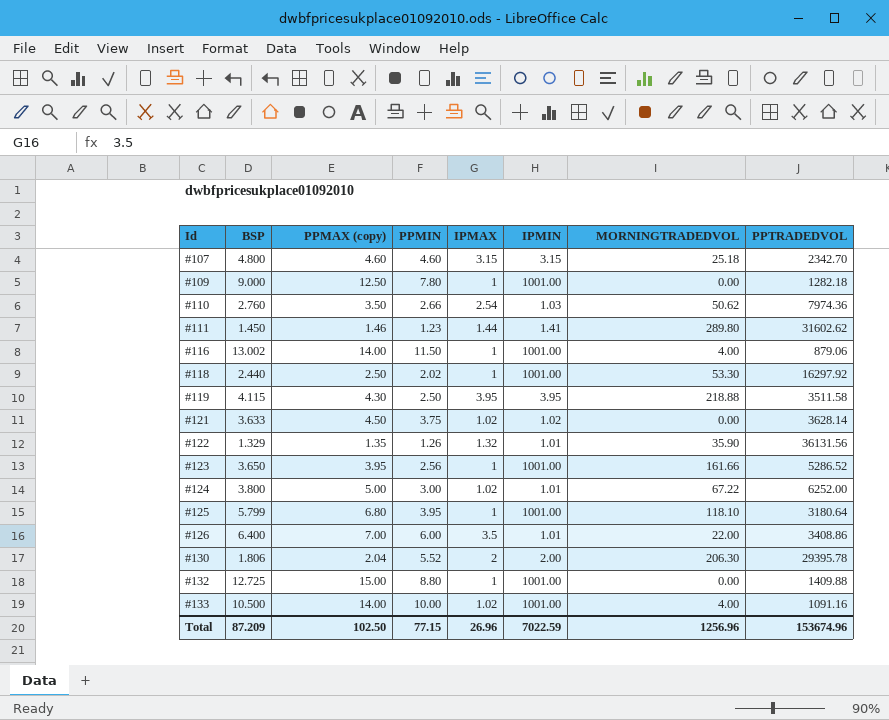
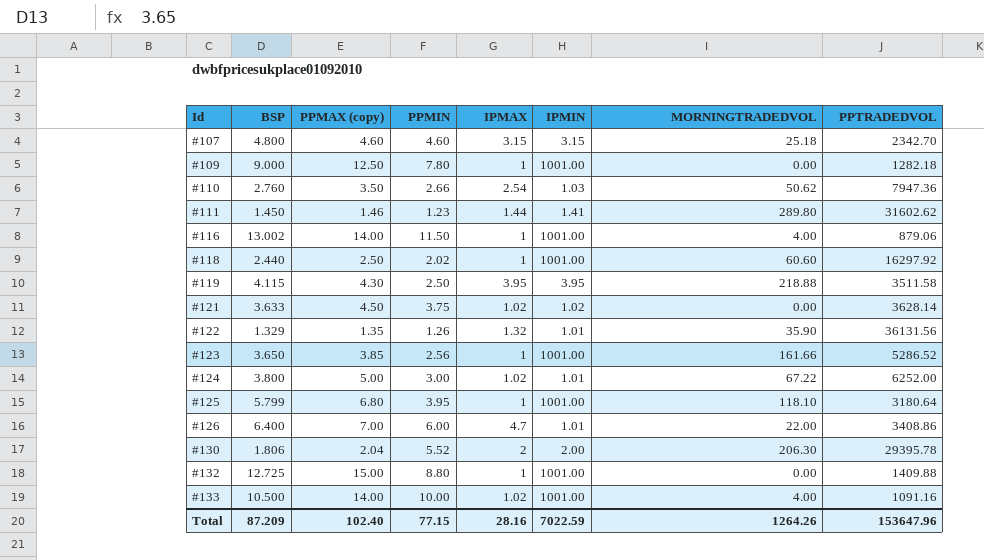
#110 | PPTRADEDVOL: 7974.36 -> 7947.36
#118 | MORNINGTRADEDVOL: 53.30 -> 60.60
#123 | PPMAX (copy): 3.95 -> 3.85
#126 | IPMAX: 3.5 -> 4.7
Total | PPMAX (copy): 102.50 -> 102.40
Total | IPMAX: 26.96 -> 28.16
Total | MORNINGTRADEDVOL: 1256.96 -> 1264.26
Total | PPTRADEDVOL: 153674.96 -> 153647.96

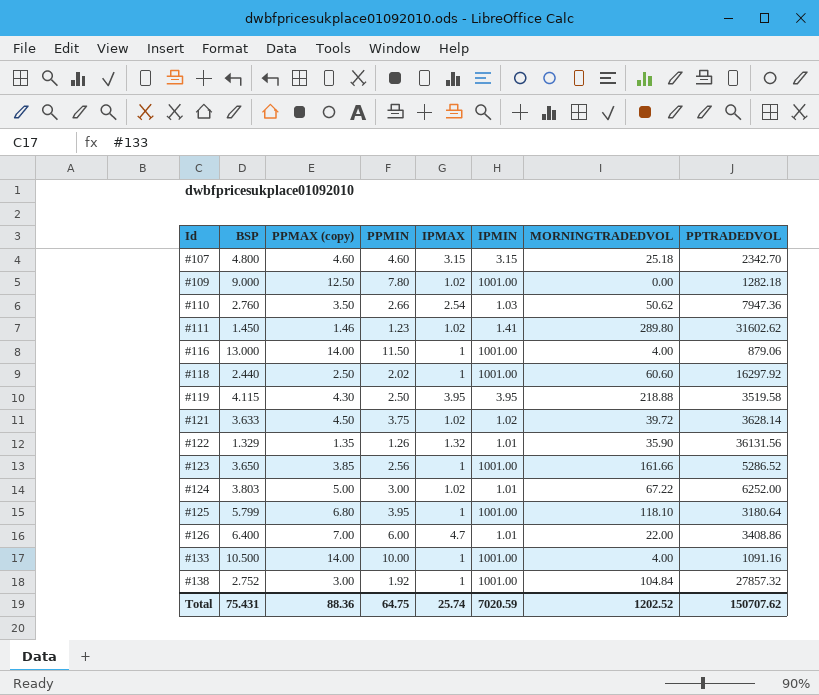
row #130: 1.806 | 2.04 | 5.52 | 2 | 2.00 | 206.30 | 29395.78 -> none
row #132: 12.725 | 15.00 | 8.80 | 1 | 1001.00 | 0.00 | 1409.88 -> none
#109 | IPMAX: 1 -> 1.02
#111 | IPMAX: 1.44 -> 1.02
#116 | BSP: 13.002 -> 13.000
#119 | PPTRADEDVOL: 3511.58 -> 3519.58
#121 | MORNINGTRADEDVOL: 0.00 -> 39.72
#124 | BSP: 3.800 -> 3.803
#133 | IPMAX: 1.02 -> 1
row #138: none -> 2.752 | 3.00 | 1.92 | 1 | 1001.00 | 104.84 | 27857.32
Total | BSP: 87.209 -> 75.431
Total | PPMAX (copy): 102.40 -> 88.36
Total | PPMIN: 77.15 -> 64.75
Total | IPMAX: 28.16 -> 25.74
Total | IPMIN: 7022.59 -> 7020.59
Total | MORNINGTRADEDVOL: 1264.26 -> 1202.52
Total | PPTRADEDVOL: 153647.96 -> 150707.62

